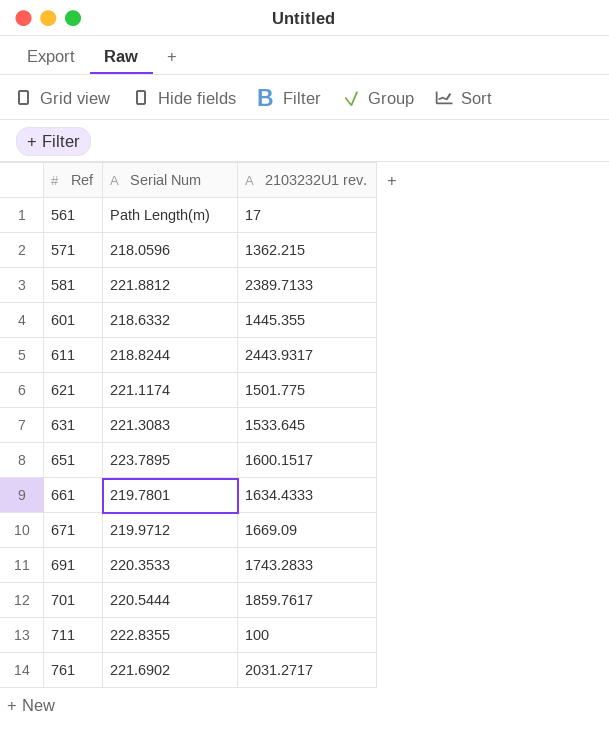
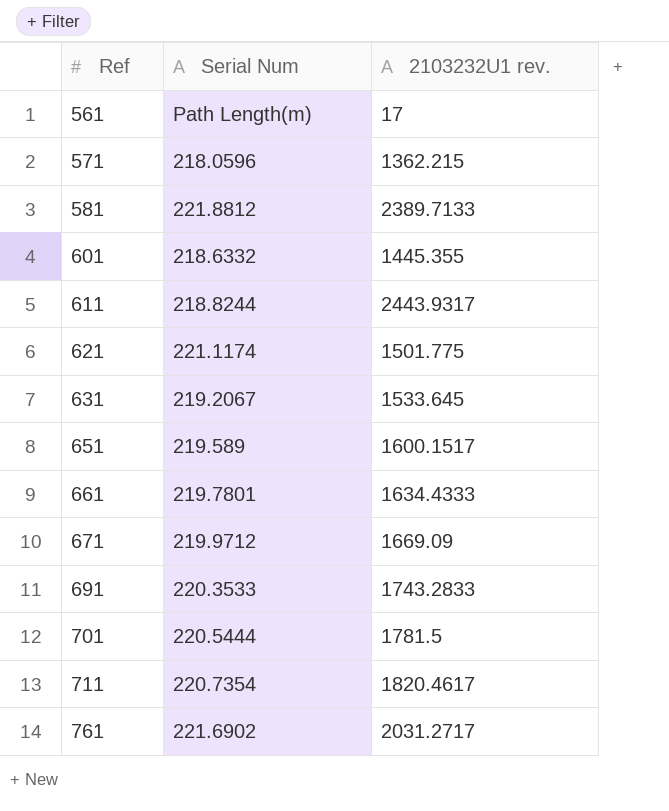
631 | Serial Num: 221.3083 -> 219.2067
651 | Serial Num: 223.7895 -> 219.589
701 | 2103232U1 rev.: 1859.7617 -> 1781.5
711 | Serial Num: 222.8355 -> 220.7354
711 | 2103232U1 rev.: 100 -> 1820.4617

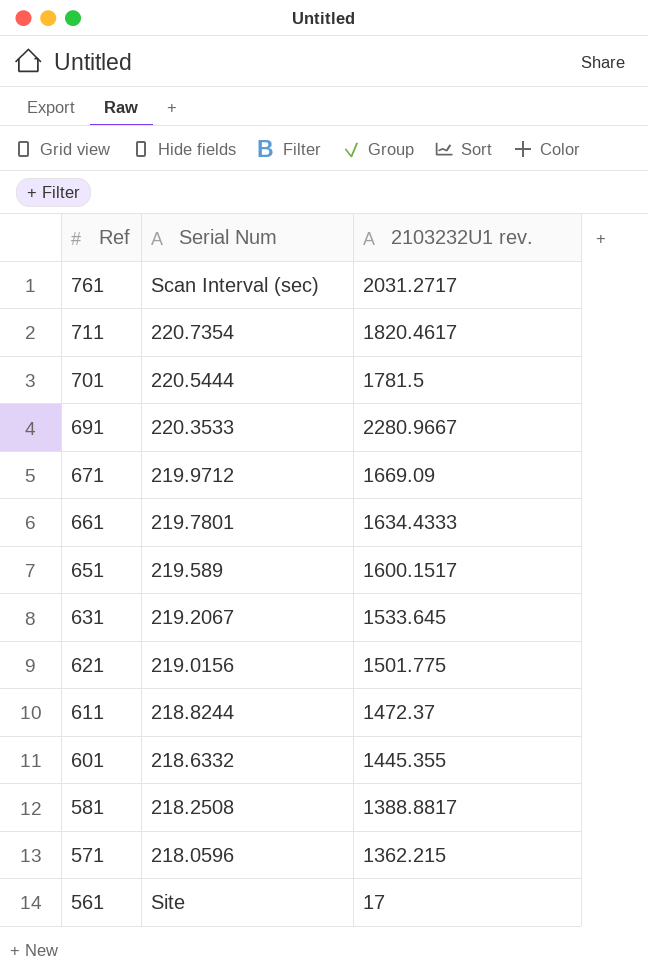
row order: Ref ascending -> Ref descending
761 | Serial Num: 221.6902 -> Scan Interval (sec)
691 | 2103232U1 rev.: 1743.2833 -> 2280.9667
621 | Serial Num: 221.1174 -> 219.0156
611 | 2103232U1 rev.: 2443.9317 -> 1472.37
581 | Serial Num: 221.8812 -> 218.2508
581 | 2103232U1 rev.: 2389.7133 -> 1388.8817
561 | Serial Num: Path Length(m) -> Site

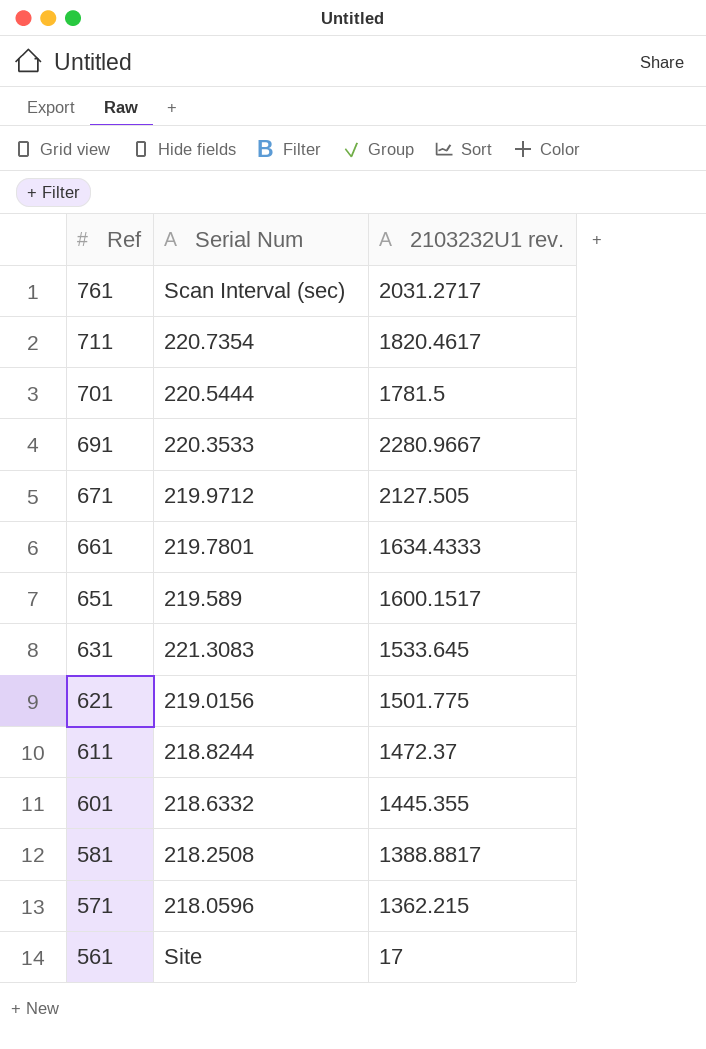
671 | 2103232U1 rev.: 1669.09 -> 2127.505
631 | Serial Num: 219.2067 -> 221.3083

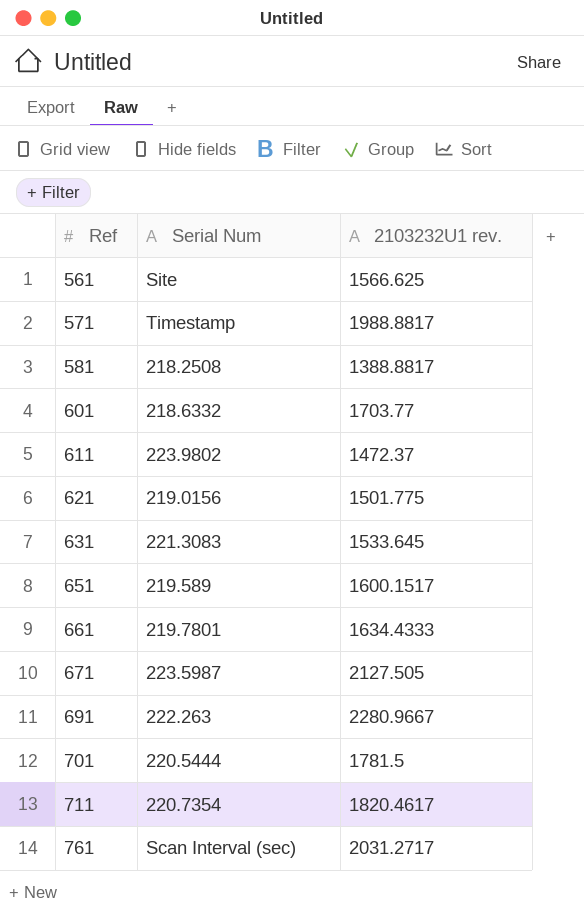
row order: Ref descending -> Ref ascending
561 | 2103232U1 rev.: 17 -> 1566.625
571 | Serial Num: 218.0596 -> Timestamp
571 | 2103232U1 rev.: 1362.215 -> 1988.8817
601 | 2103232U1 rev.: 1445.355 -> 1703.77
611 | Serial Num: 218.8244 -> 223.9802
671 | Serial Num: 219.9712 -> 223.5987
691 | Serial Num: 220.3533 -> 222.263

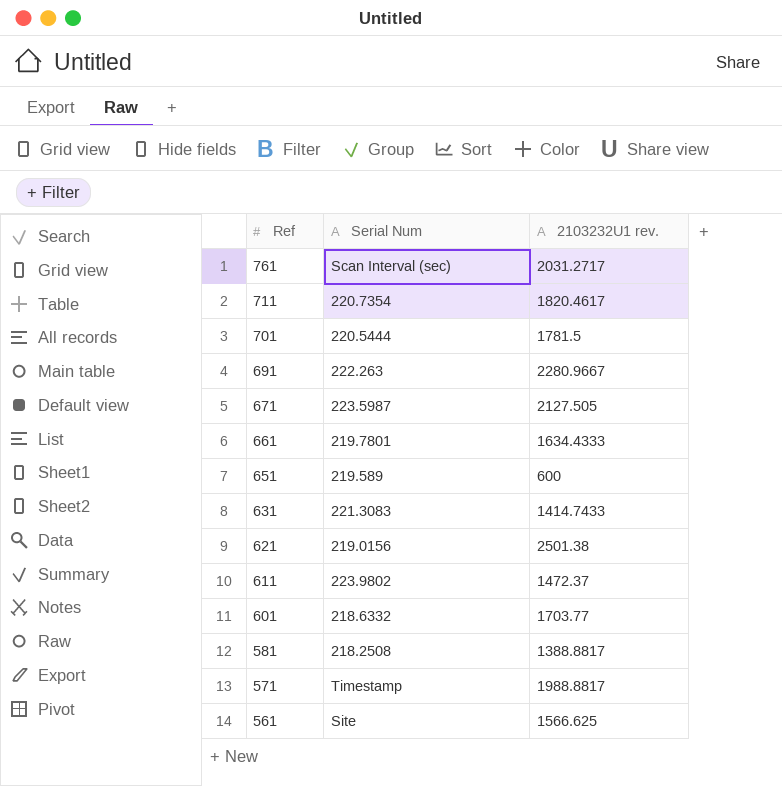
row order: Ref ascending -> Ref descending
651 | 2103232U1 rev.: 1600.1517 -> 600
631 | 2103232U1 rev.: 1533.645 -> 1414.7433
621 | 2103232U1 rev.: 1501.775 -> 2501.38

